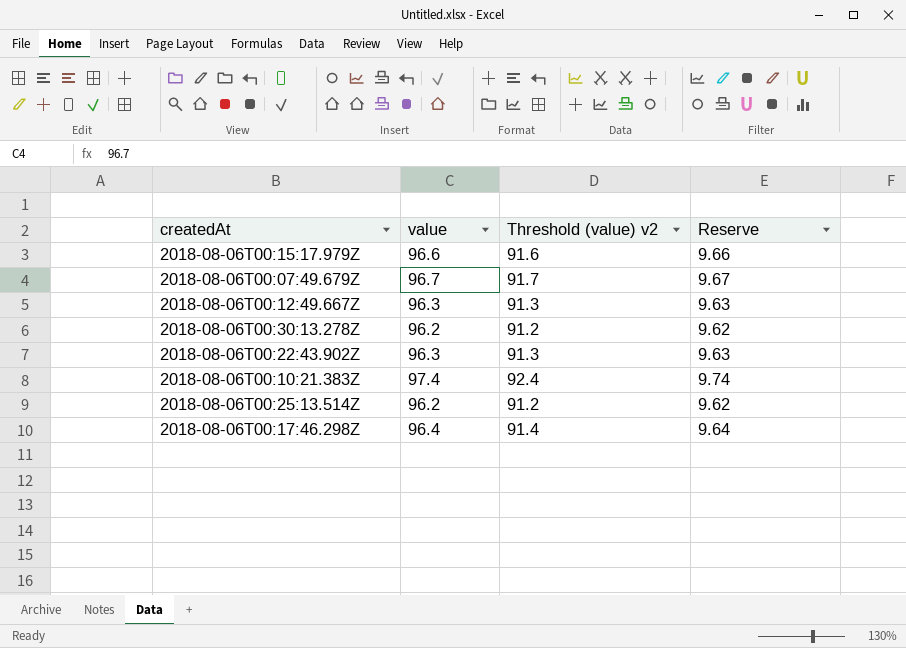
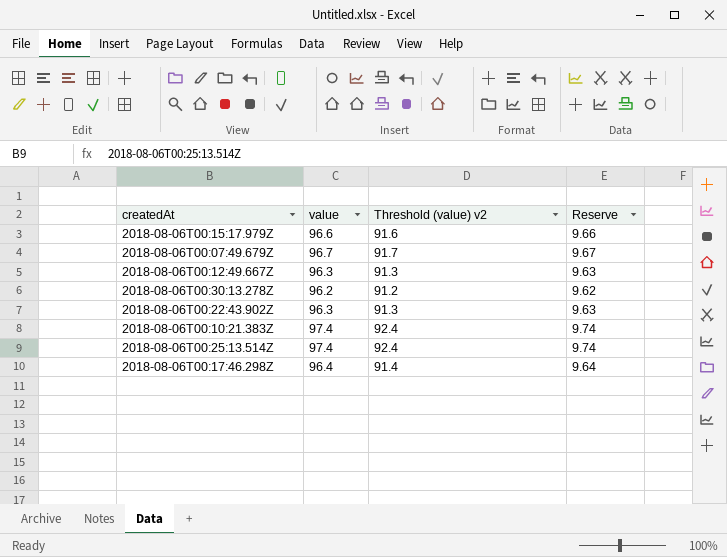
2018-08-06T00:25:13.514Z | value: 96.2 -> 97.4
2018-08-06T00:25:13.514Z | Threshold (value) v2: 91.2 -> 92.4
2018-08-06T00:25:13.514Z | Reserve: 9.62 -> 9.74

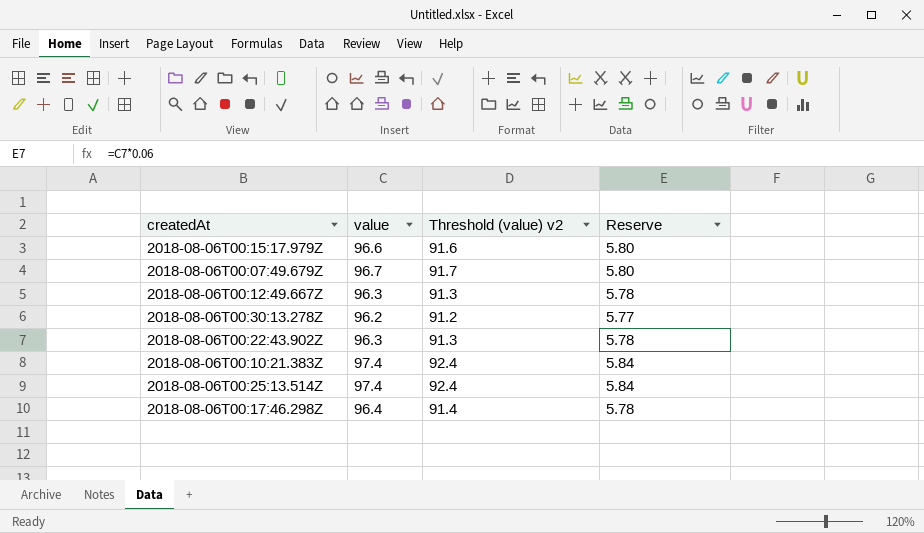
column Reserve | formula: [value] * 0.1 -> [value] * 0.06

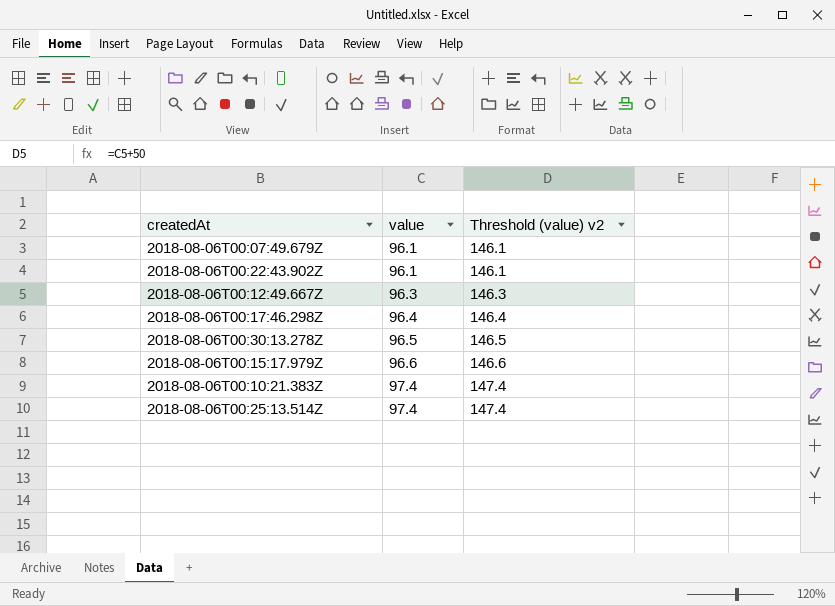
row order: none -> value ascending
column Reserve | formula: [value] * 0.06 -> none
column Threshold (value) v2 | formula: [value] - 5 -> [value] + 50
2018-08-06T00:07:49.679Z | value: 96.7 -> 96.1
2018-08-06T00:22:43.902Z | value: 96.3 -> 96.1
2018-08-06T00:30:13.278Z | value: 96.2 -> 96.5

